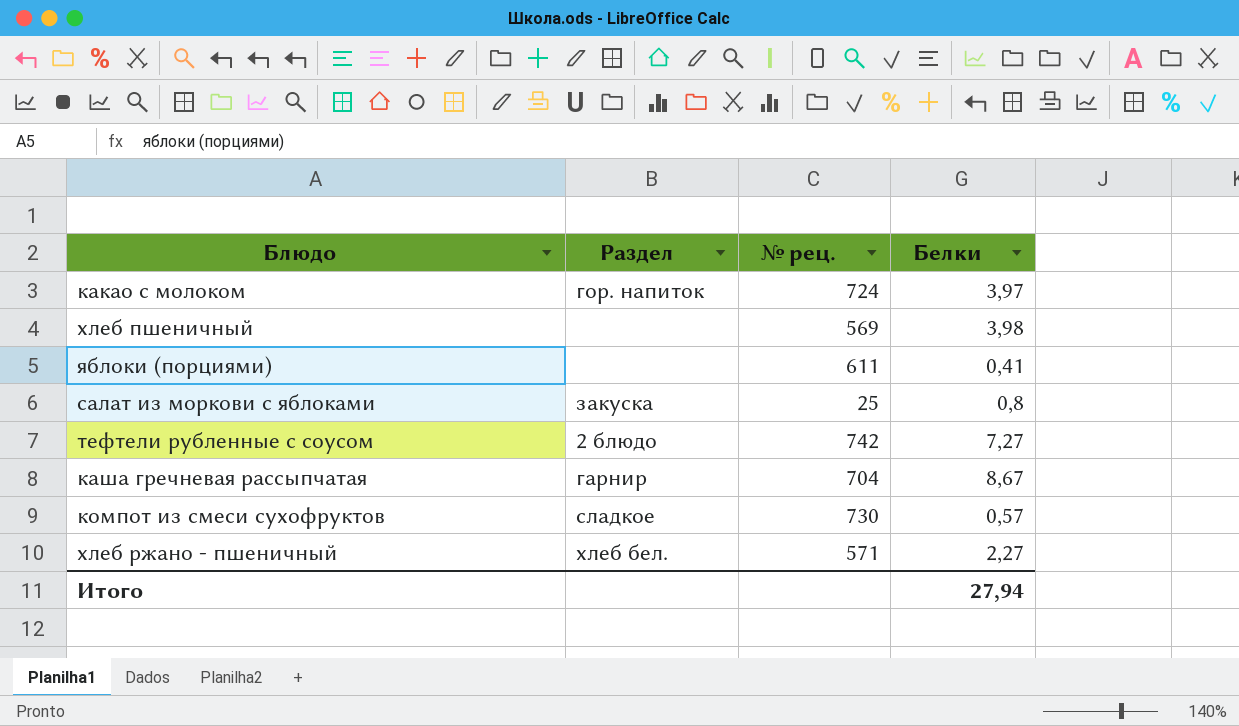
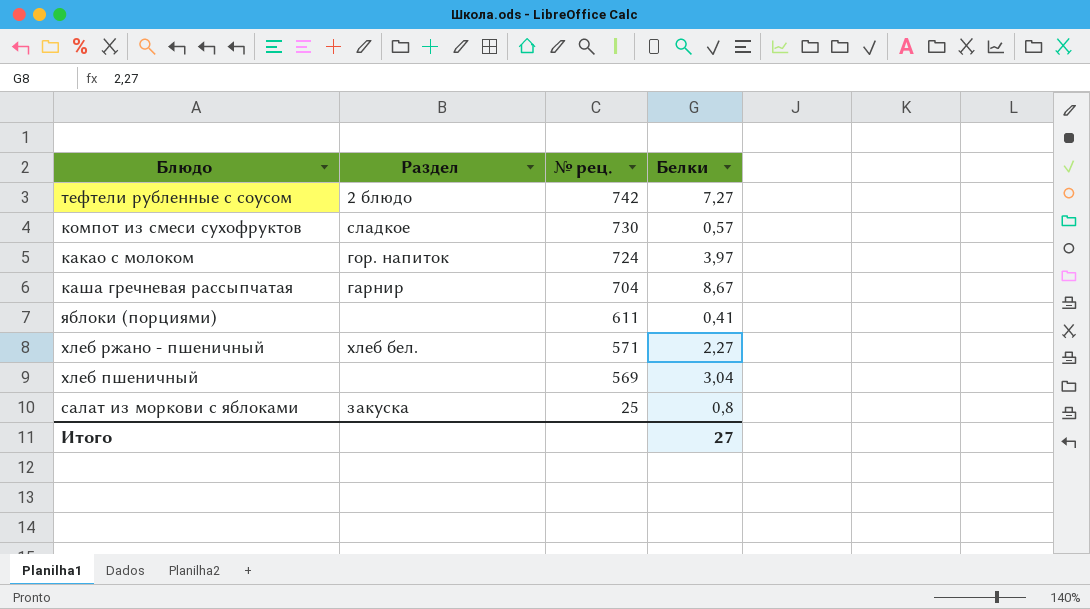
row order: none -> № рец. descending
хлеб пшеничный | Белки: 3,98 -> 3,04
Итого | Белки: 27,94 -> 27

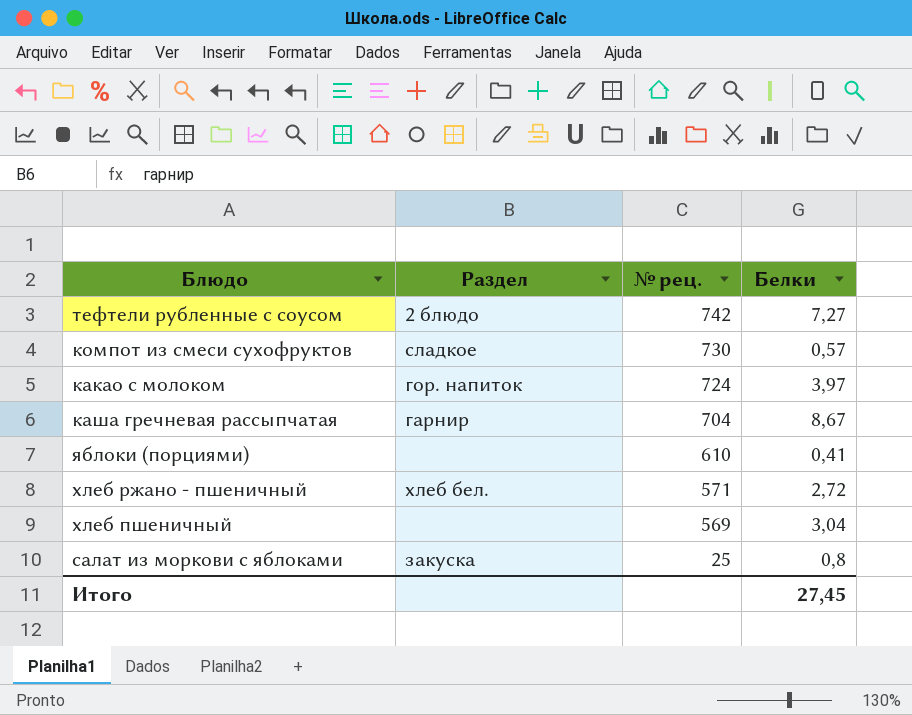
яблоки (порциями) | № рец.: 611 -> 610
хлеб ржано - пшеничный | Белки: 2,27 -> 2,72
Итого | Белки: 27 -> 27,45

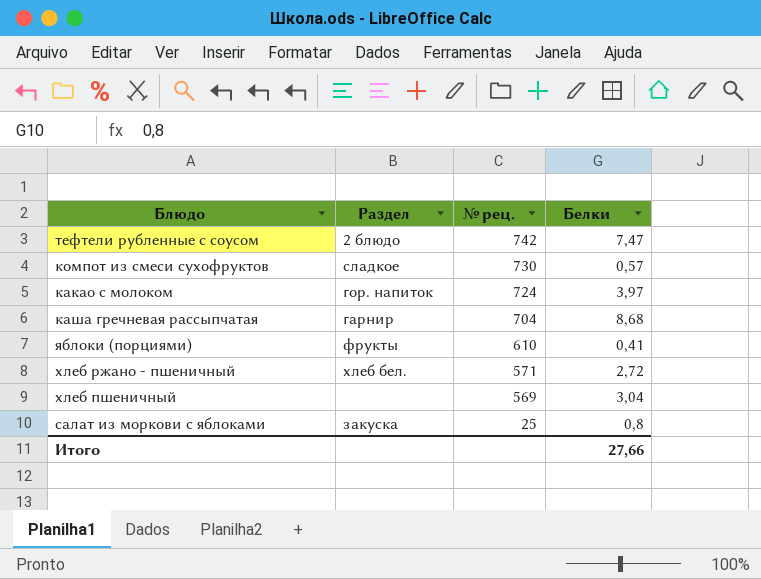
тефтели рубленные с соусом | Белки: 7,27 -> 7,47
каша гречневая рассыпчатая | Белки: 8,67 -> 8,68
яблоки (порциями) | Раздел: none -> фрукты
Итого | Белки: 27,45 -> 27,66

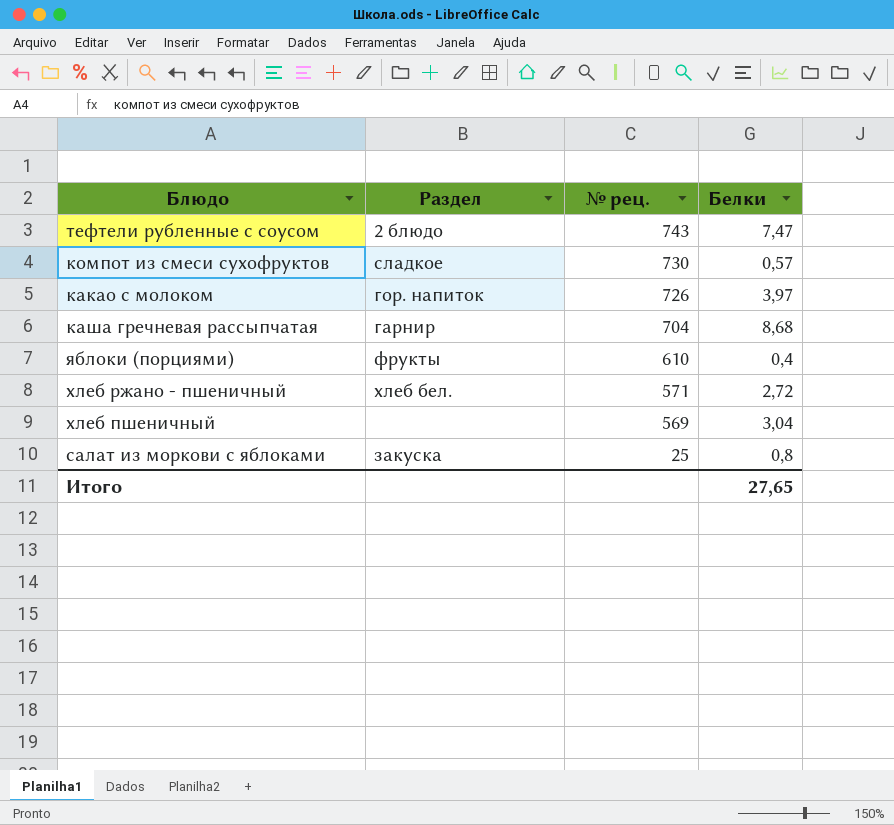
тефтели рубленные с соусом | № рец.: 742 -> 743
какао с молоком | № рец.: 724 -> 726
яблоки (порциями) | Белки: 0,41 -> 0,4
Итого | Белки: 27,66 -> 27,65

